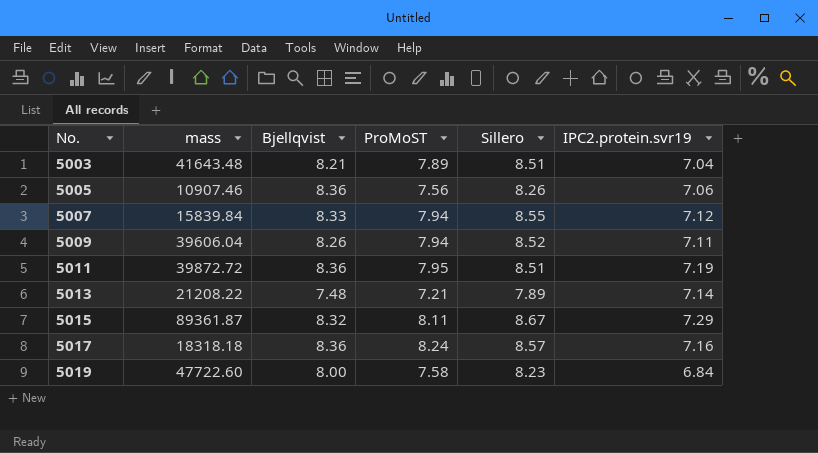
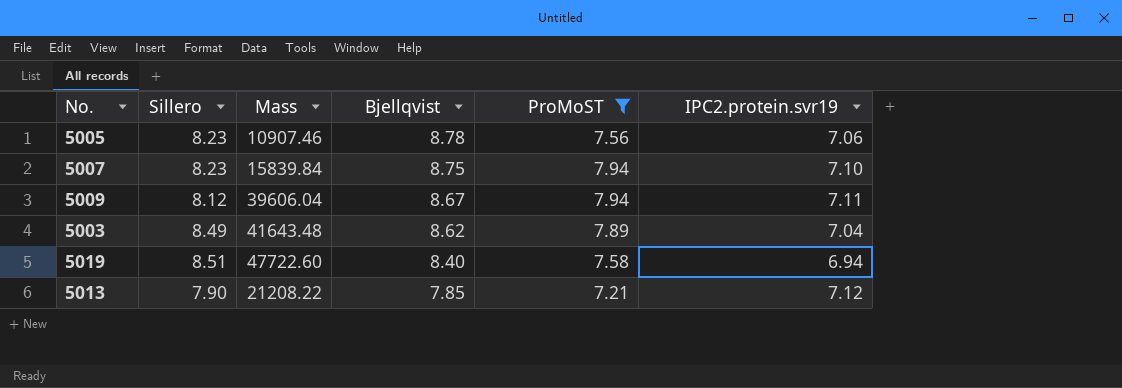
filter: none -> ProMoST <= 7.94
row order: No. ascending -> Bjellqvist descending
column Sillero | position: 5 -> 2
column name: mass -> Mass
5005 | Sillero: 8.26 -> 8.23
5005 | Bjellqvist: 8.36 -> 8.78
5007 | Sillero: 8.55 -> 8.23
5007 | Bjellqvist: 8.33 -> 8.75
5007 | IPC2.protein.svr19: 7.12 -> 7.10
5009 | Sillero: 8.52 -> 8.12
5009 | Bjellqvist: 8.26 -> 8.67
5003 | Sillero: 8.51 -> 8.49
5003 | Bjellqvist: 8.21 -> 8.62
5019 | Sillero: 8.23 -> 8.51
5019 | Bjellqvist: 8.00 -> 8.40
5019 | IPC2.protein.svr19: 6.84 -> 6.94
5013 | Sillero: 7.89 -> 7.90
5013 | Bjellqvist: 7.48 -> 7.85
5013 | IPC2.protein.svr19: 7.14 -> 7.12

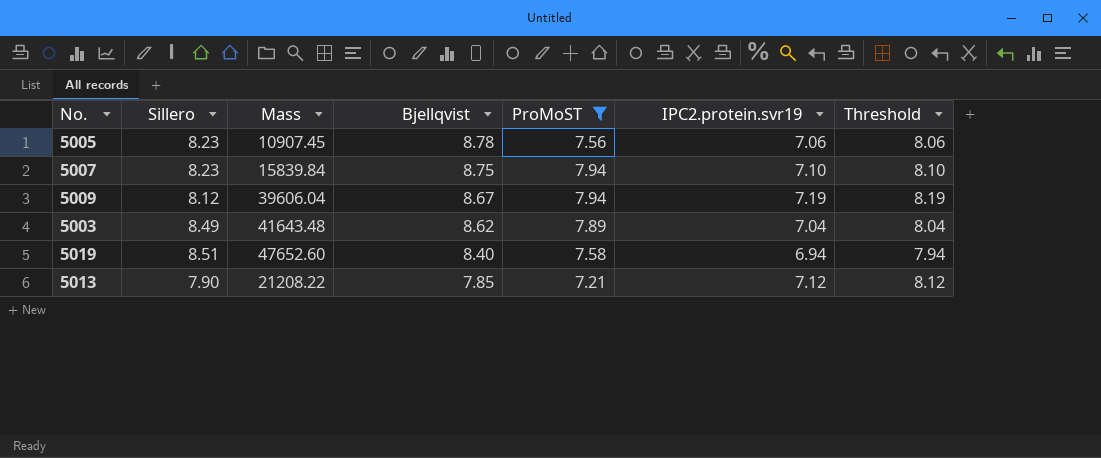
column Threshold | formula: none -> [IPC2.protein.svr19] + 1
5005 | Mass: 10907.46 -> 10907.45
5009 | IPC2.protein.svr19: 7.11 -> 7.19
5019 | Mass: 47722.60 -> 47652.60

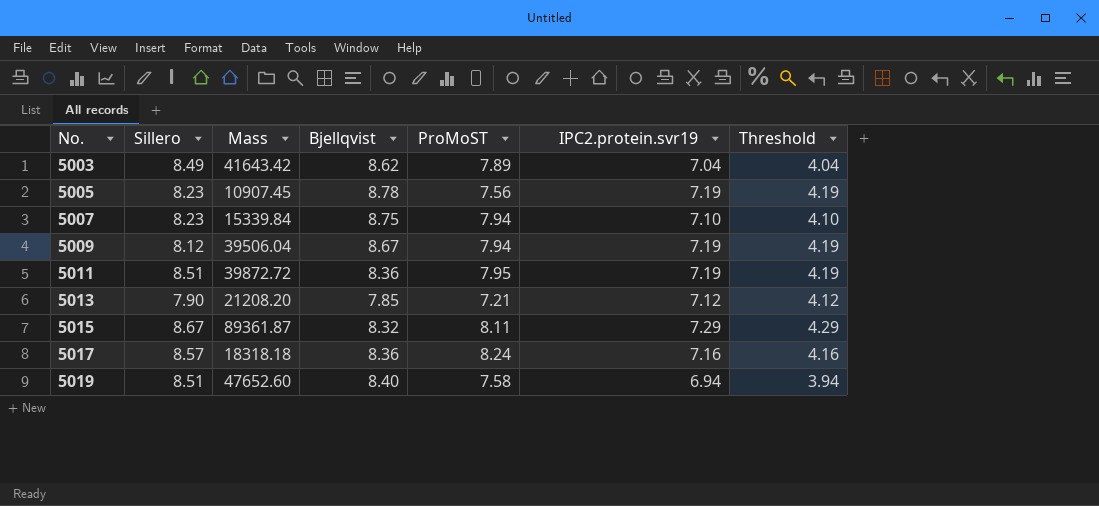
filter: ProMoST <= 7.94 -> none
row order: Bjellqvist descending -> No. ascending
column Threshold | formula: [IPC2.protein.svr19] + 1 -> [IPC2.protein.svr19] - 3
5003 | Mass: 41643.48 -> 41643.42
5005 | IPC2.protein.svr19: 7.06 -> 7.19
5007 | Mass: 15839.84 -> 15339.84
5009 | Mass: 39606.04 -> 39506.04
5013 | Mass: 21208.22 -> 21208.20

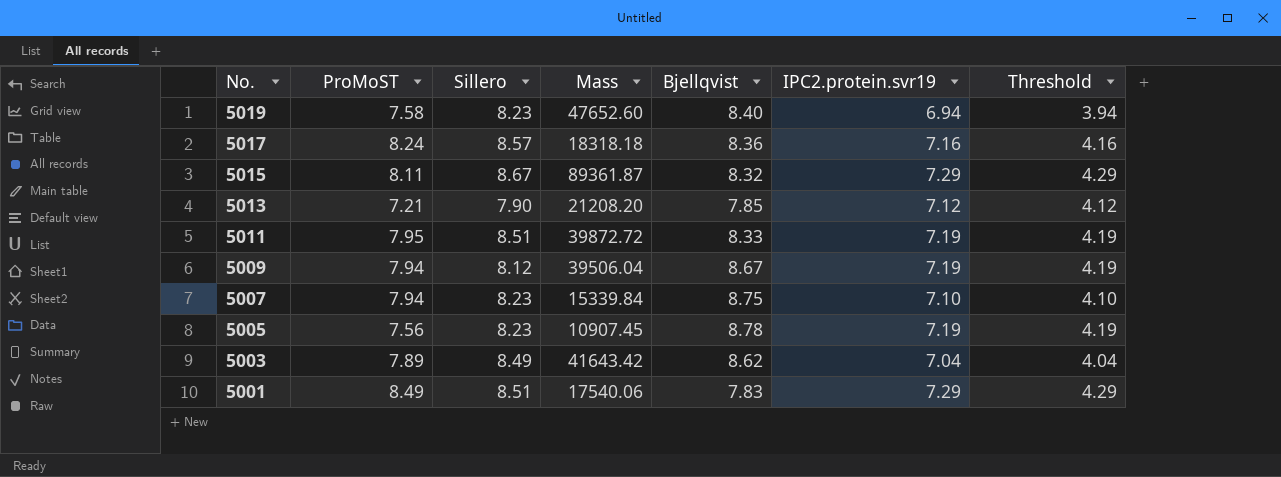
row order: No. ascending -> No. descending
column ProMoST | position: 5 -> 2
5019 | Sillero: 8.51 -> 8.23
5011 | Bjellqvist: 8.36 -> 8.33
row 5001: none -> 8.49 | 8.51 | 17540.06 | 7.83 | 7.29 | 4.29

